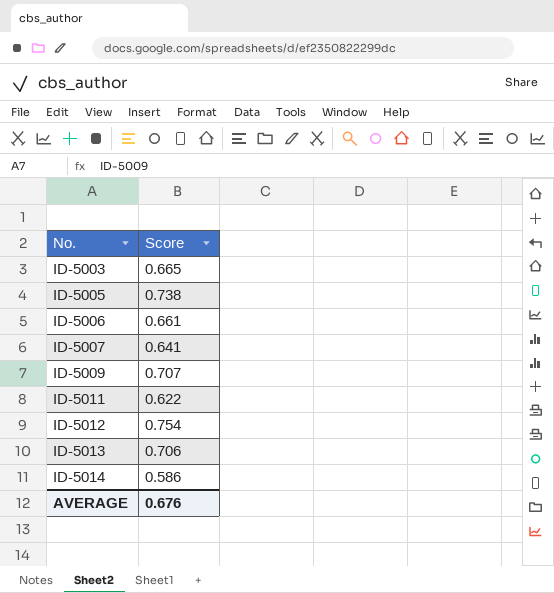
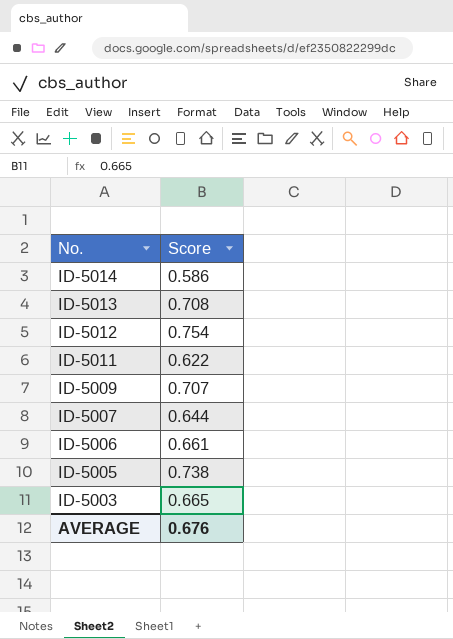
row order: No. ascending -> No. descending
ID-5013 | Score: 0.706 -> 0.708
ID-5007 | Score: 0.641 -> 0.644

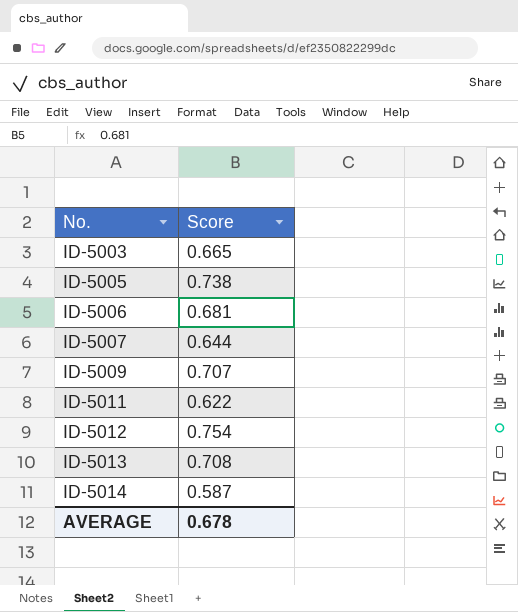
row order: No. descending -> No. ascending
ID-5006 | Score: 0.661 -> 0.681
ID-5014 | Score: 0.586 -> 0.587
AVERAGE | Score: 0.676 -> 0.678

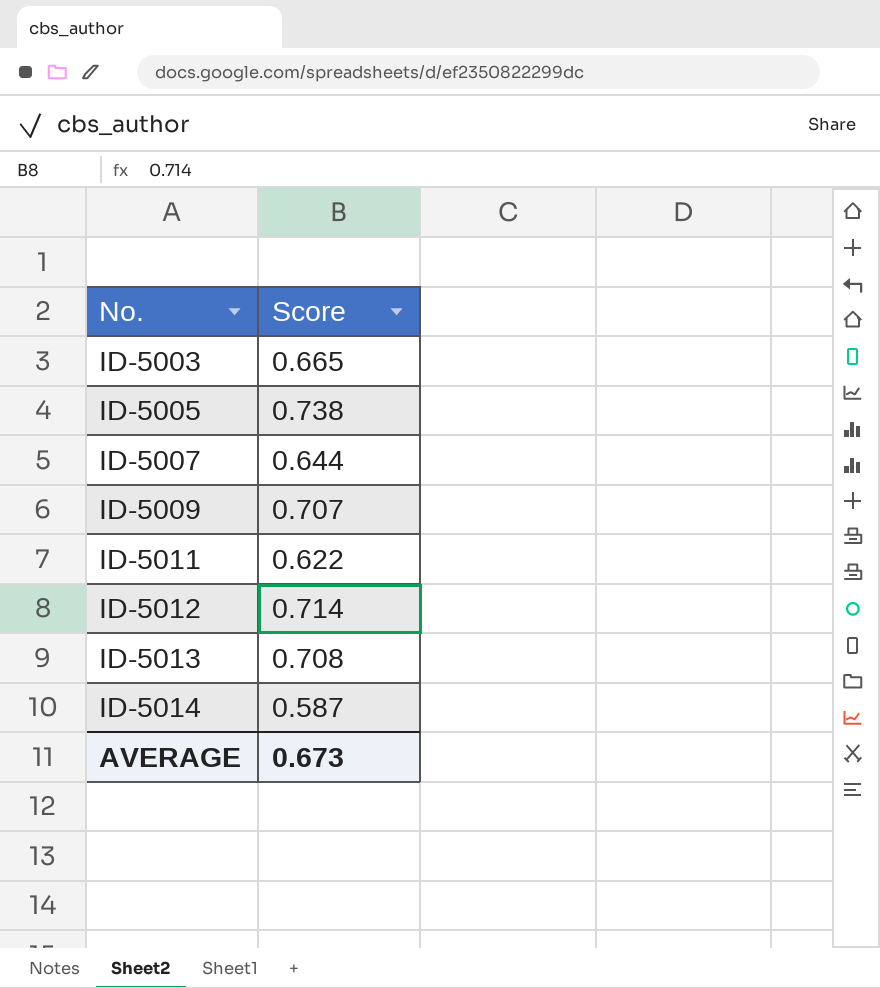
row ID-5006: 0.681 -> none
ID-5012 | Score: 0.754 -> 0.714
AVERAGE | Score: 0.678 -> 0.673

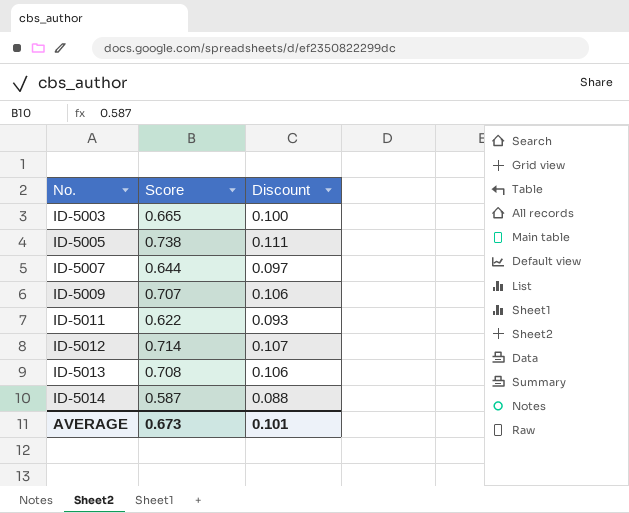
column Discount | formula: none -> [Score] * 0.15

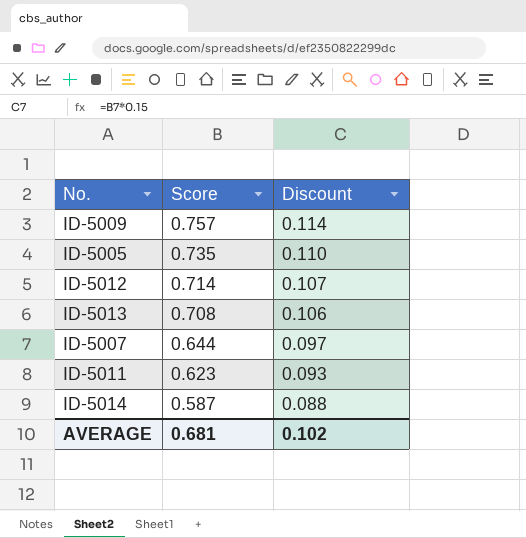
row order: No. ascending -> Score descending
row ID-5003: 0.665 | 0.100 -> none
ID-5009 | Score: 0.707 -> 0.757
ID-5009 | Discount: 0.106 -> 0.114
ID-5005 | Score: 0.738 -> 0.735
ID-5005 | Discount: 0.111 -> 0.110
ID-5011 | Score: 0.622 -> 0.623
AVERAGE | Score: 0.673 -> 0.681
AVERAGE | Discount: 0.101 -> 0.102

